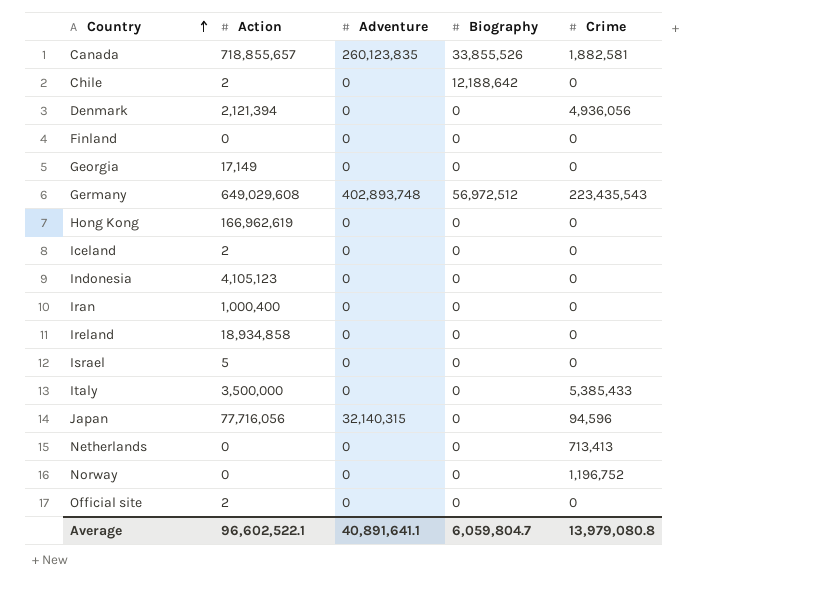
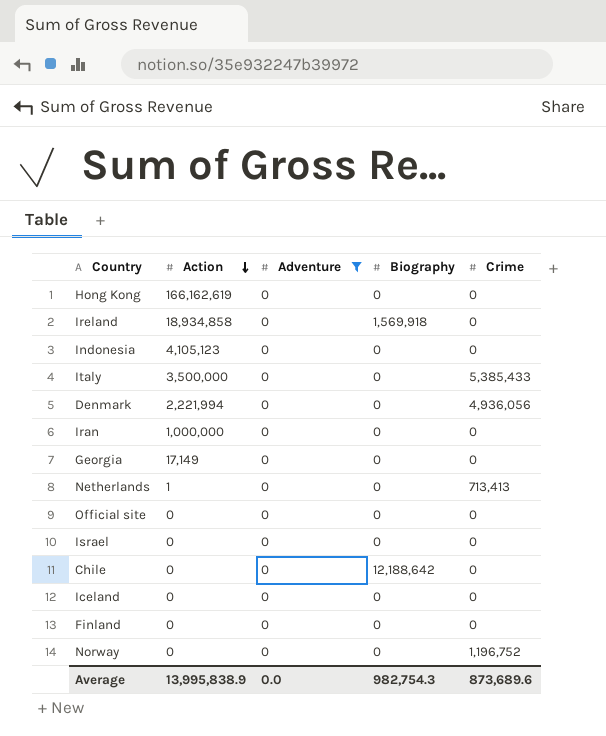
filter: none -> Adventure = 0
row order: Country ascending -> Action descending
Hong Kong | Action: 166,962,619 -> 166,162,619
Ireland | Biography: 0 -> 1,569,918
Denmark | Action: 2,121,394 -> 2,221,994
Iran | Action: 1,000,400 -> 1,000,000
Netherlands | Action: 0 -> 1
Official site | Action: 2 -> 0
Israel | Action: 5 -> 0
Chile | Action: 2 -> 0
Iceland | Action: 2 -> 0
Average | Action: 96,602,522.1 -> 13,995,838.9
Average | Adventure: 40,891,641.1 -> 0.0
Average | Biography: 6,059,804.7 -> 982,754.3
Average | Crime: 13,979,080.8 -> 873,689.6

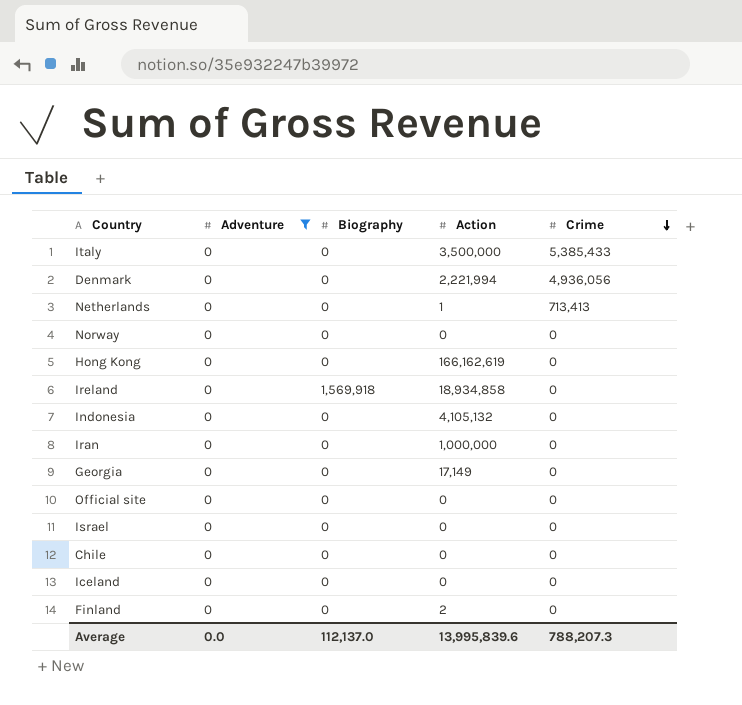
row order: Action descending -> Crime descending
column Action | position: 2 -> 4
Norway | Crime: 1,196,752 -> 0
Indonesia | Action: 4,105,123 -> 4,105,132
Chile | Biography: 12,188,642 -> 0
Finland | Action: 0 -> 2
Average | Biography: 982,754.3 -> 112,137.0
Average | Action: 13,995,838.9 -> 13,995,839.6
Average | Crime: 873,689.6 -> 788,207.3

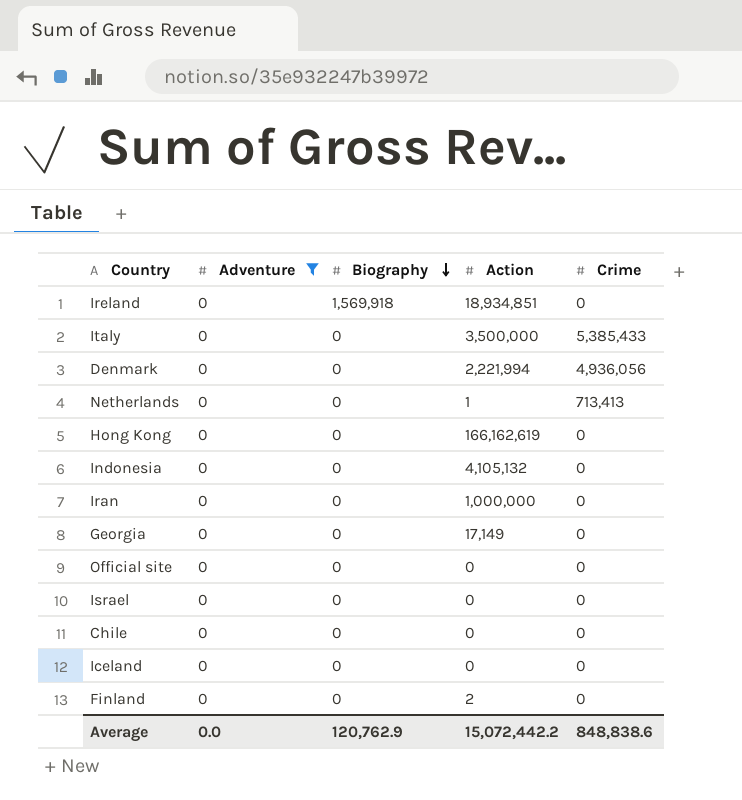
row order: Crime descending -> Biography descending
row Norway: 0 | 0 | 0 | 0 -> none
Ireland | Action: 18,934,858 -> 18,934,851
Average | Biography: 112,137.0 -> 120,762.9
Average | Action: 13,995,839.6 -> 15,072,442.2
Average | Crime: 788,207.3 -> 848,838.6

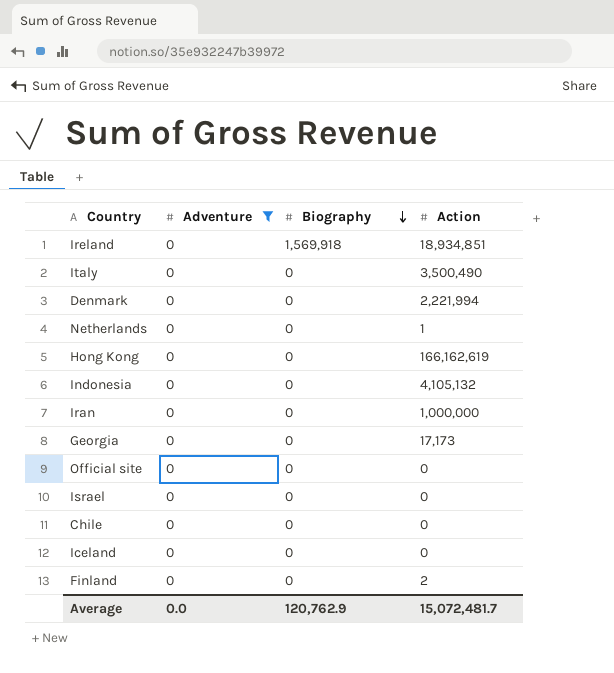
column Crime | position: 5 -> none
Italy | Action: 3,500,000 -> 3,500,490
Georgia | Action: 17,149 -> 17,173
Average | Action: 15,072,442.2 -> 15,072,481.7

